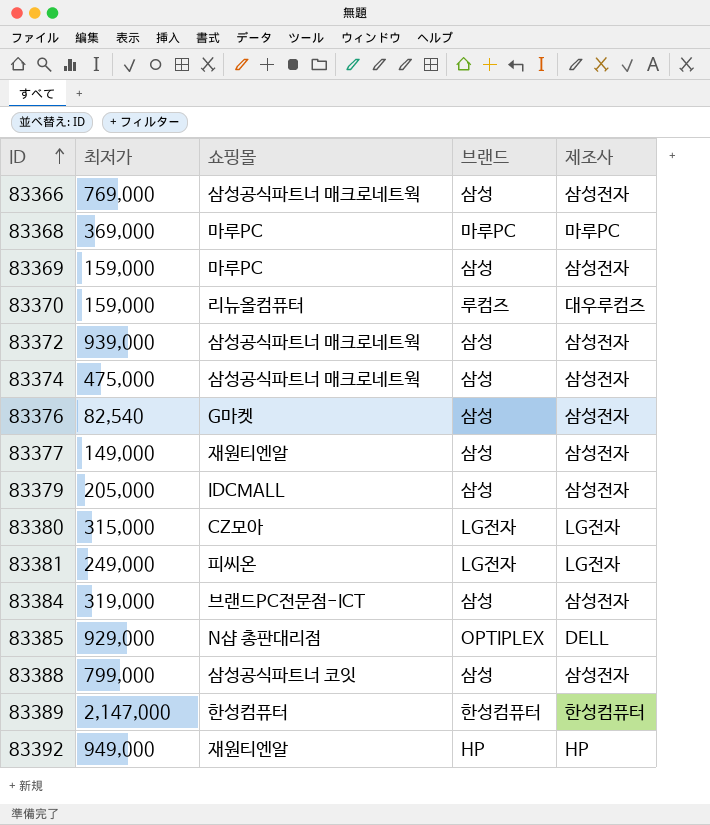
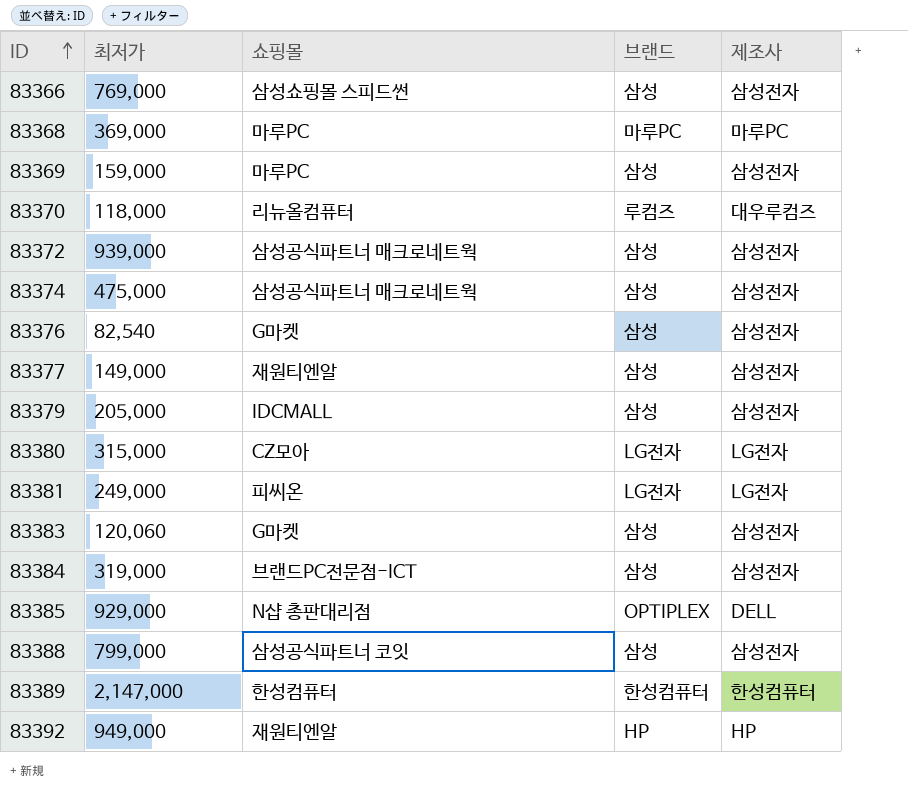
83366 | 쇼핑몰: 삼성공식파트너 매크로네트웍 -> 삼성쇼핑몰 스피드썬
83370 | 최저가: 159,000 -> 118,000
row 83383: none -> 120,060 | G마켓 | 삼성 | 삼성전자

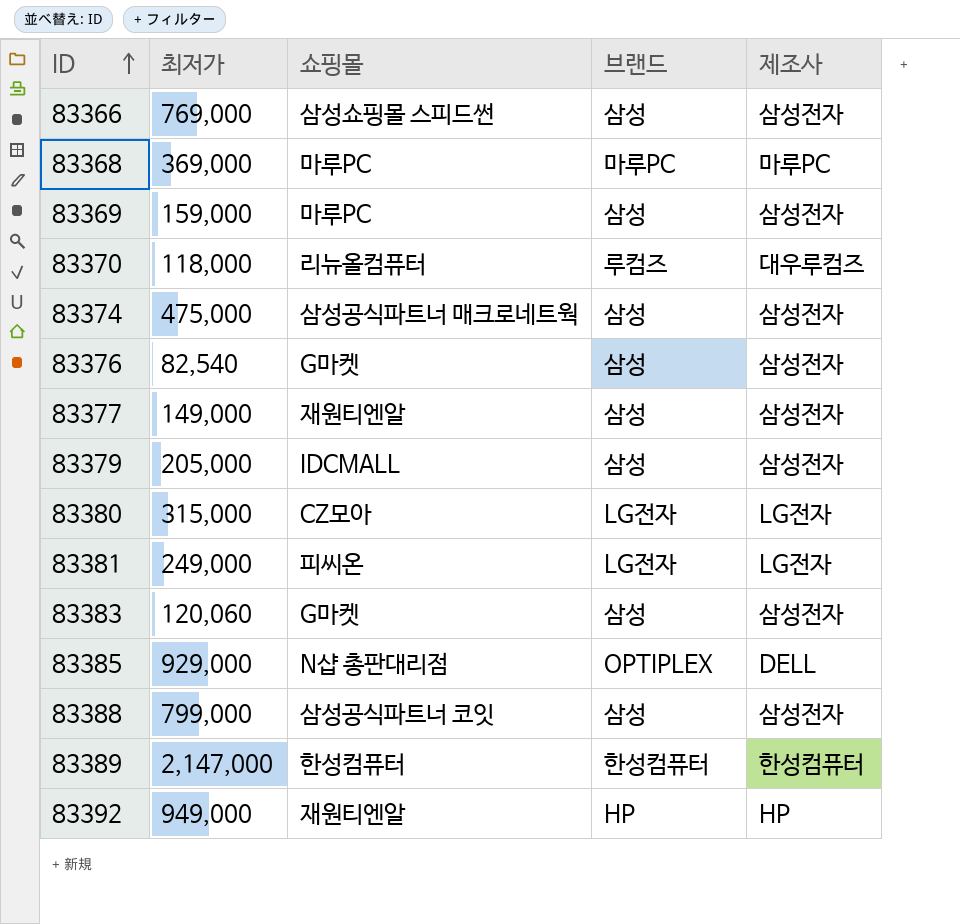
row 83372: 939,000 | 삼성공식파트너 매크로네트웍 | 삼성 | 삼성전자 -> none
row 83384: 319,000 | 브랜드PC전문점-ICT | 삼성 | 삼성전자 -> none

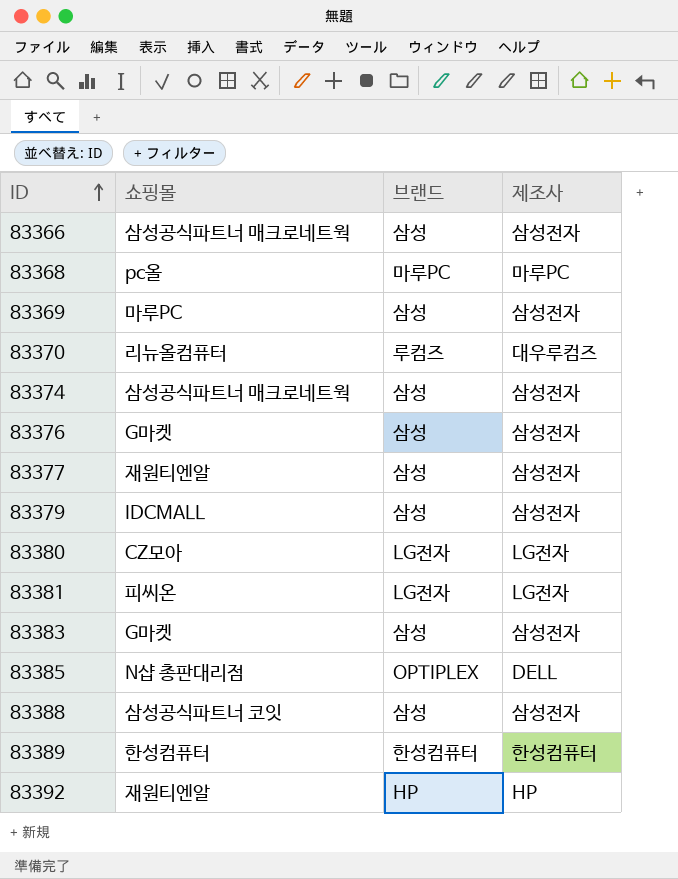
column 최저가 | position: 2 -> none
83366 | 쇼핑몰: 삼성쇼핑몰 스피드썬 -> 삼성공식파트너 매크로네트웍
83368 | 쇼핑몰: 마루PC -> pc올

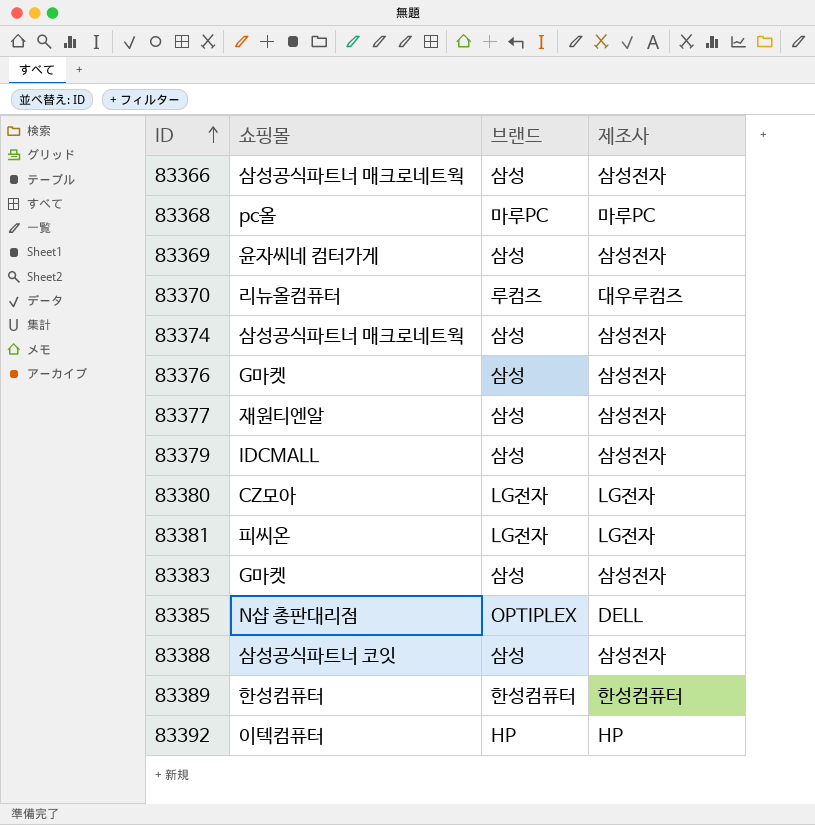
83369 | 쇼핑몰: 마루PC -> 윤자씨네 컴터가게
83392 | 쇼핑몰: 재원티엔알 -> 이텍컴퓨터

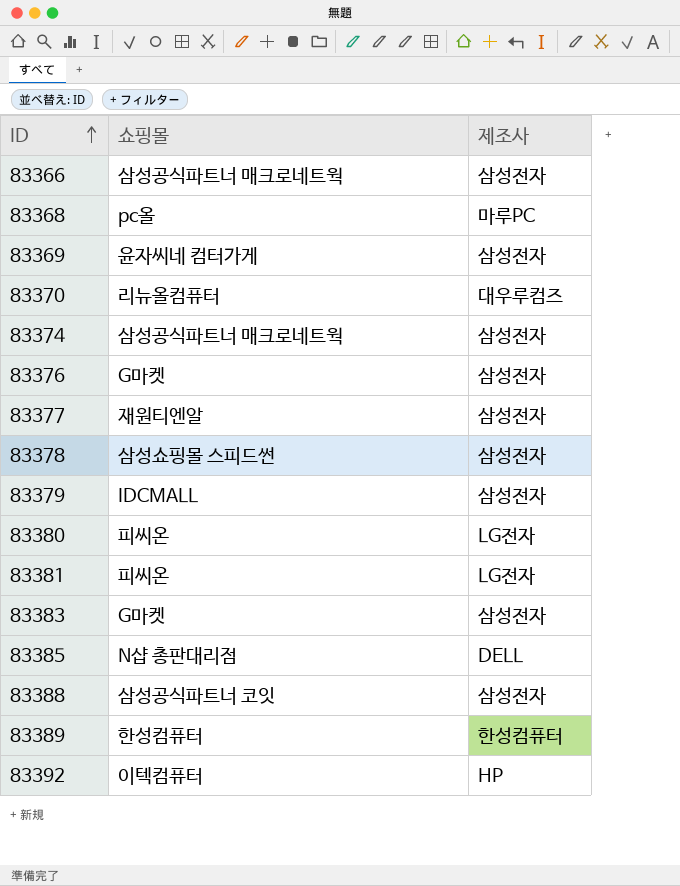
column 브랜드 | position: 3 -> none
row 83378: none -> 삼성쇼핑몰 스피드썬 | 삼성전자
83380 | 쇼핑몰: CZ모아 -> 피씨온

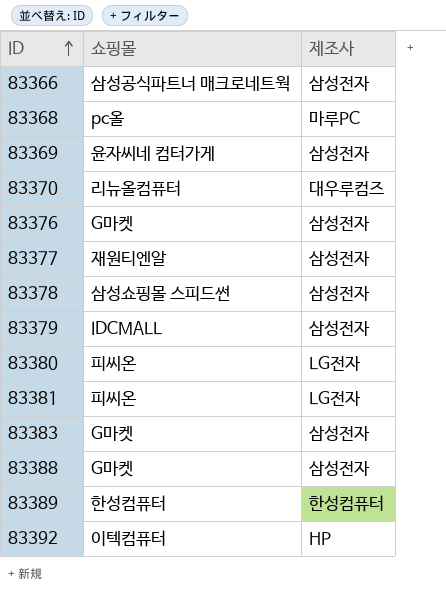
row 83374: 삼성공식파트너 매크로네트웍 | 삼성전자 -> none
row 83385: N샵 총판대리점 | DELL -> none
83388 | 쇼핑몰: 삼성공식파트너 코잇 -> G마켓

